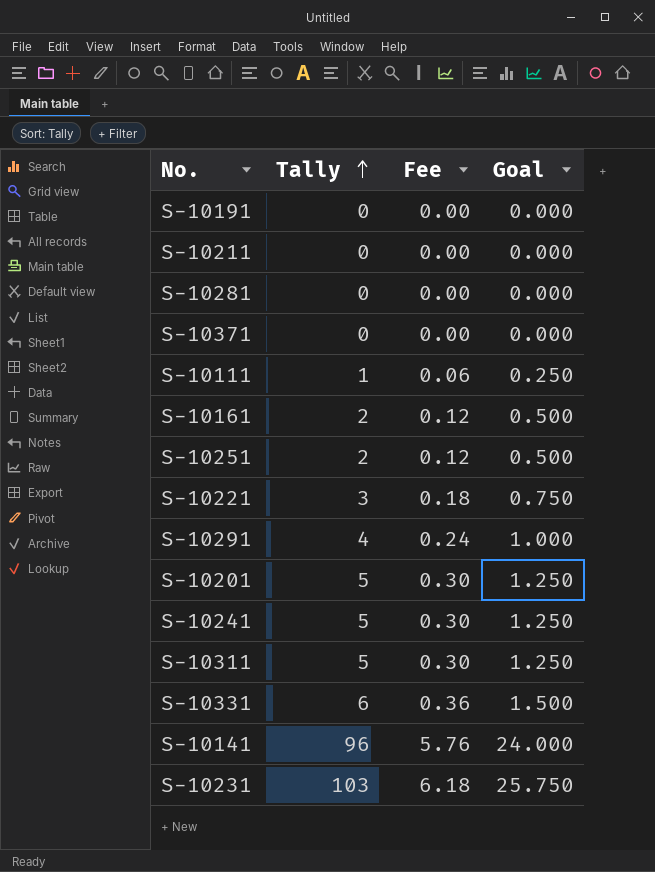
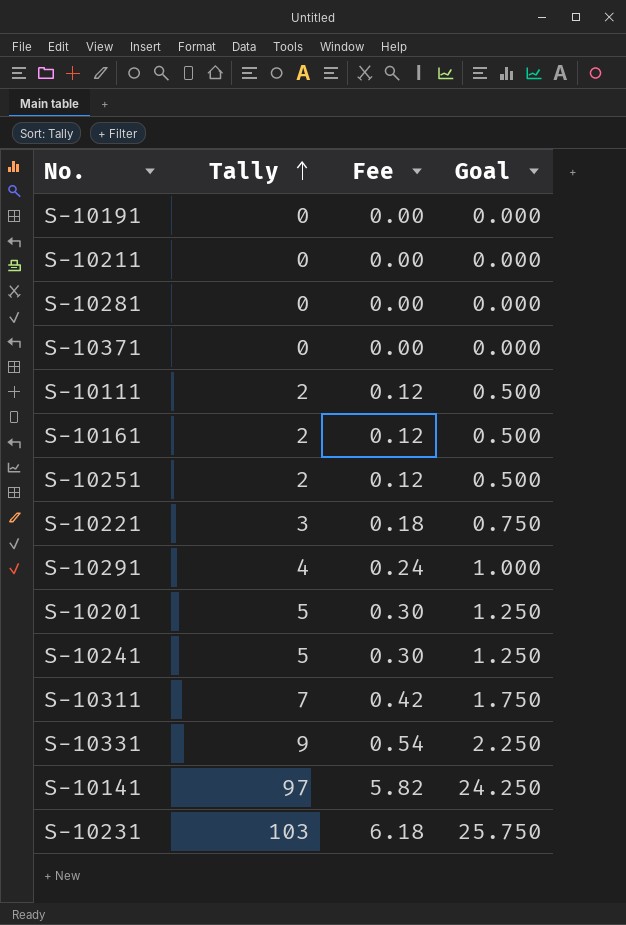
S-10111 | Tally: 1 -> 2
S-10111 | Fee: 0.06 -> 0.12
S-10111 | Goal: 0.250 -> 0.500
S-10311 | Tally: 5 -> 7
S-10311 | Fee: 0.30 -> 0.42
S-10311 | Goal: 1.250 -> 1.750
S-10331 | Tally: 6 -> 9
S-10331 | Fee: 0.36 -> 0.54
S-10331 | Goal: 1.500 -> 2.250
S-10141 | Tally: 96 -> 97
S-10141 | Fee: 5.76 -> 5.82
S-10141 | Goal: 24.000 -> 24.250

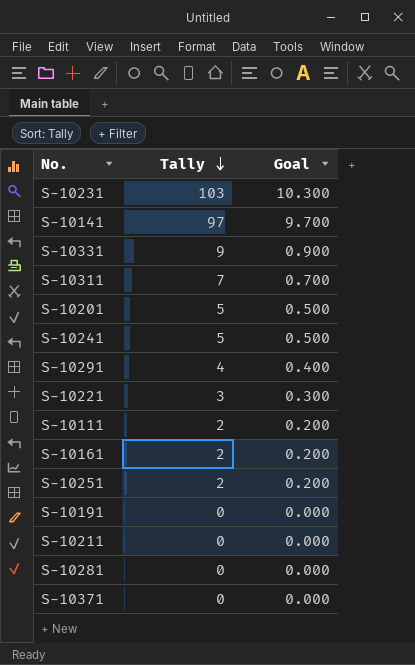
row order: Tally ascending -> Tally descending
column Fee | formula: [Tally] * 0.06 -> none
column Goal | formula: [Tally] * 0.25 -> [Tally] * 0.1

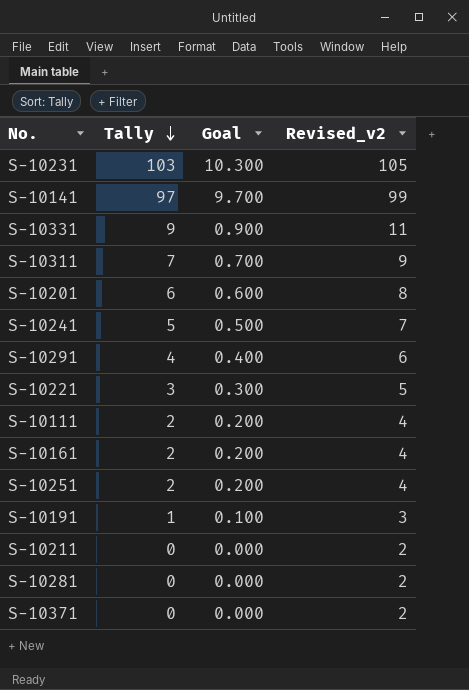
column Revised_v2 | formula: none -> [Tally] + 2
S-10201 | Tally: 5 -> 6
S-10201 | Goal: 0.500 -> 0.600
S-10191 | Tally: 0 -> 1
S-10191 | Goal: 0.000 -> 0.100

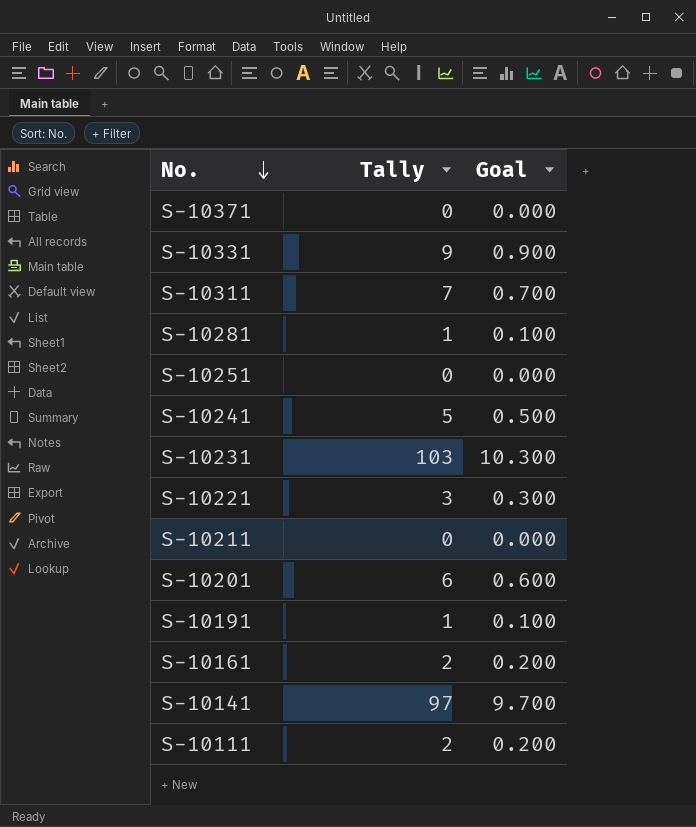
row order: Tally descending -> No. descending
column Revised_v2 | formula: [Tally] + 2 -> none
row S-10291: 4 | 0.400 | 6 -> none
S-10281 | Tally: 0 -> 1
S-10281 | Goal: 0.000 -> 0.100
S-10251 | Tally: 2 -> 0
S-10251 | Goal: 0.200 -> 0.000

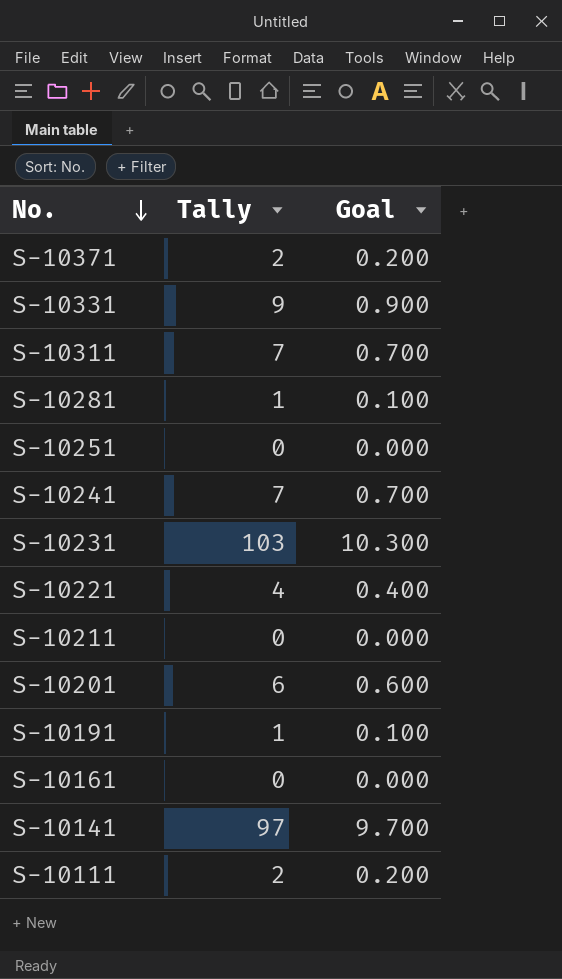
S-10371 | Tally: 0 -> 2
S-10371 | Goal: 0.000 -> 0.200
S-10241 | Tally: 5 -> 7
S-10241 | Goal: 0.500 -> 0.700
S-10221 | Tally: 3 -> 4
S-10221 | Goal: 0.300 -> 0.400
S-10161 | Tally: 2 -> 0
S-10161 | Goal: 0.200 -> 0.000

